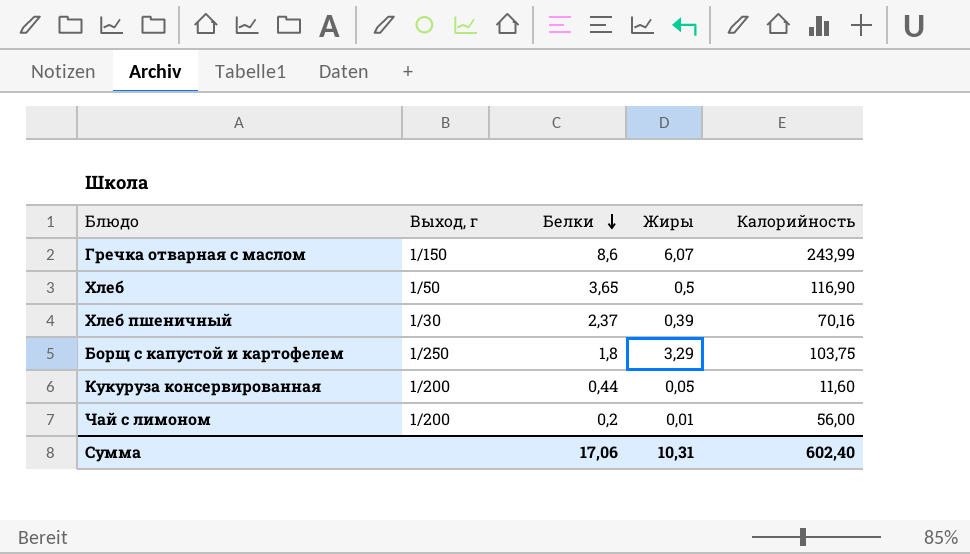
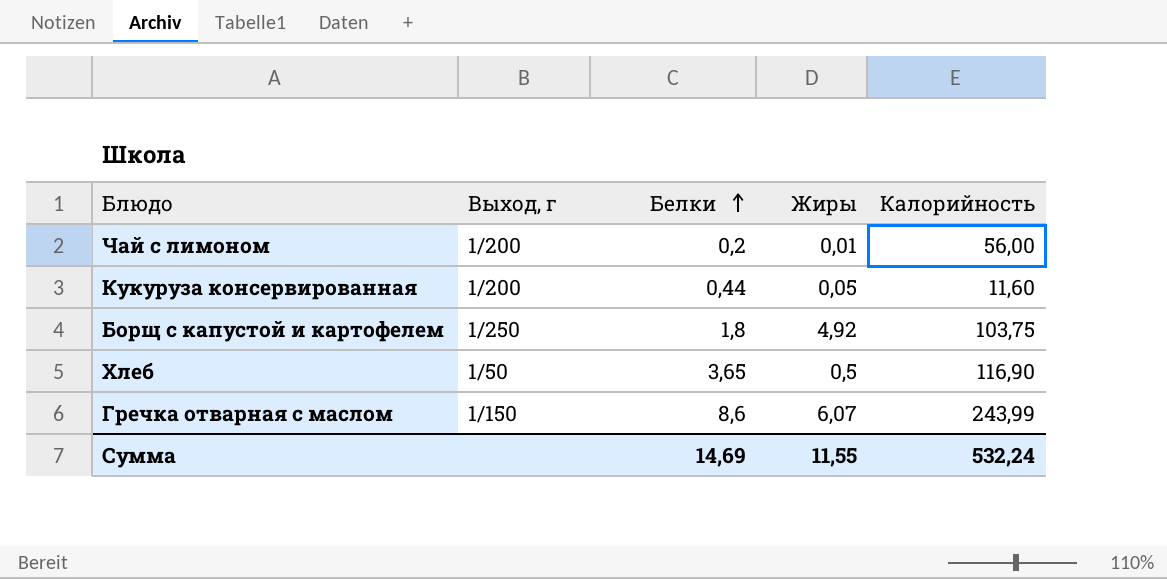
row order: Белки descending -> Белки ascending
row Хлеб пшеничный: 1/30 | 2,37 | 0,39 | 70,16 -> none
Борщ с капустой и картофелем | Жиры: 3,29 -> 4,92
Сумма | Белки: 17,06 -> 14,69
Сумма | Жиры: 10,31 -> 11,55
Сумма | Калорийность: 602,40 -> 532,24

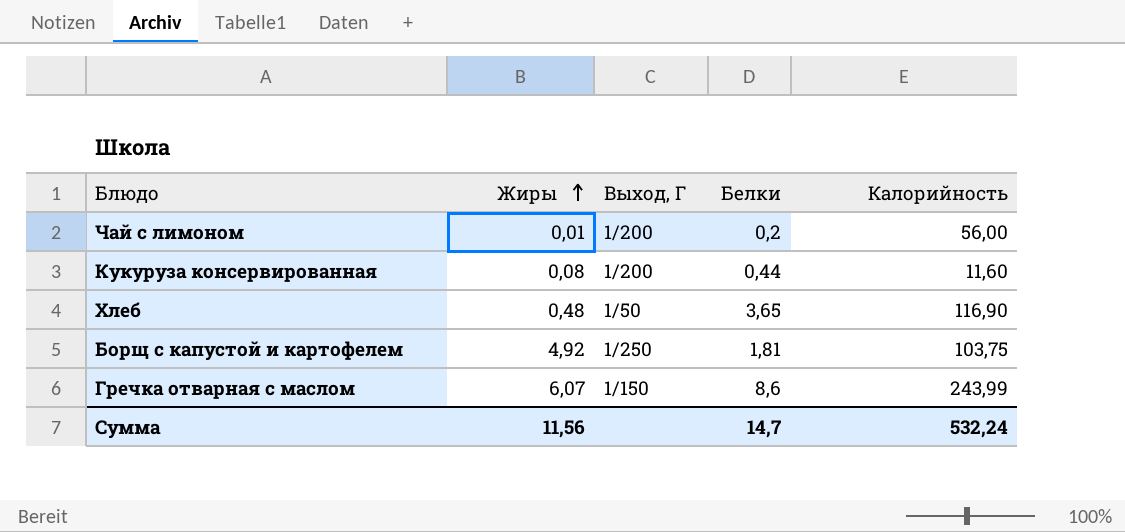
row order: Белки ascending -> Жиры ascending
column Жиры | position: 4 -> 2
column name: Выход, г -> Выход, Г
Кукуруза консервированная | Жиры: 0,05 -> 0,08
Хлеб | Жиры: 0,5 -> 0,48
Борщ с капустой и картофелем | Белки: 1,8 -> 1,81
Сумма | Жиры: 11,55 -> 11,56
Сумма | Белки: 14,69 -> 14,7

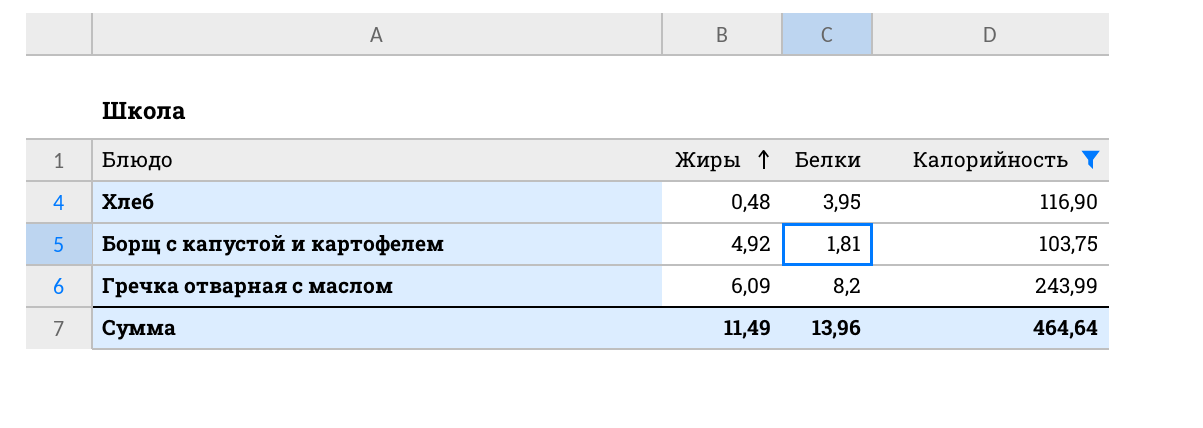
filter: none -> Калорийность >= 103,75
column Выход, Г | position: 3 -> none
Хлеб | Белки: 3,65 -> 3,95
Гречка отварная с маслом | Жиры: 6,07 -> 6,09
Гречка отварная с маслом | Белки: 8,6 -> 8,2
Сумма | Жиры: 11,56 -> 11,49
Сумма | Белки: 14,7 -> 13,96
Сумма | Калорийность: 532,24 -> 464,64

